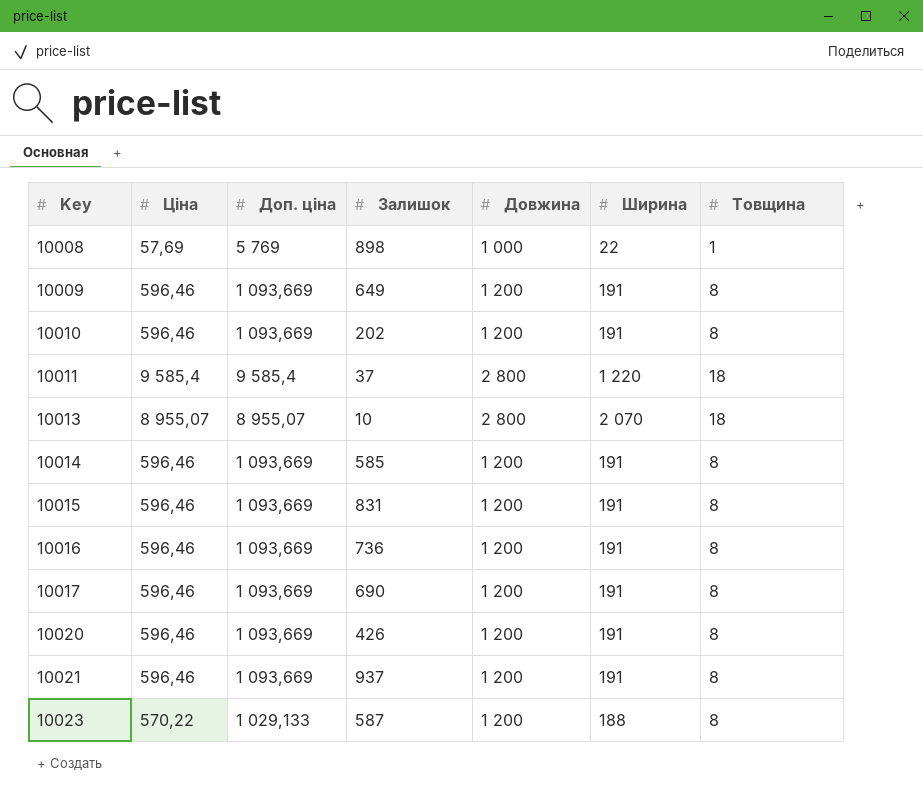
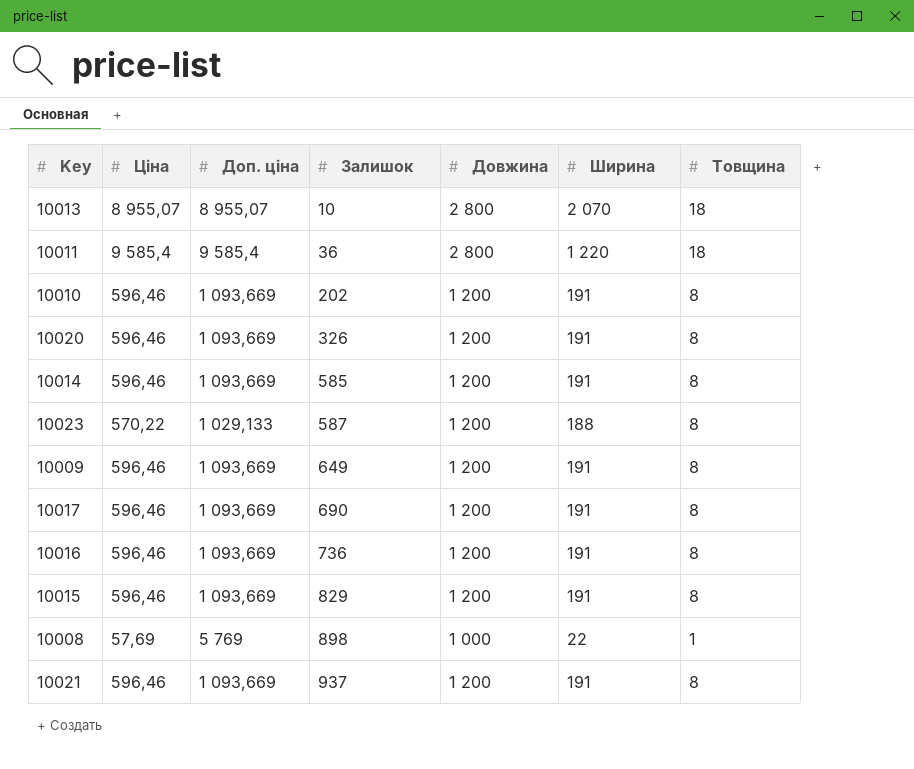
row order: Key ascending -> Залишок ascending
10011 | Залишок: 37 -> 36
10020 | Залишок: 426 -> 326
10015 | Залишок: 831 -> 829

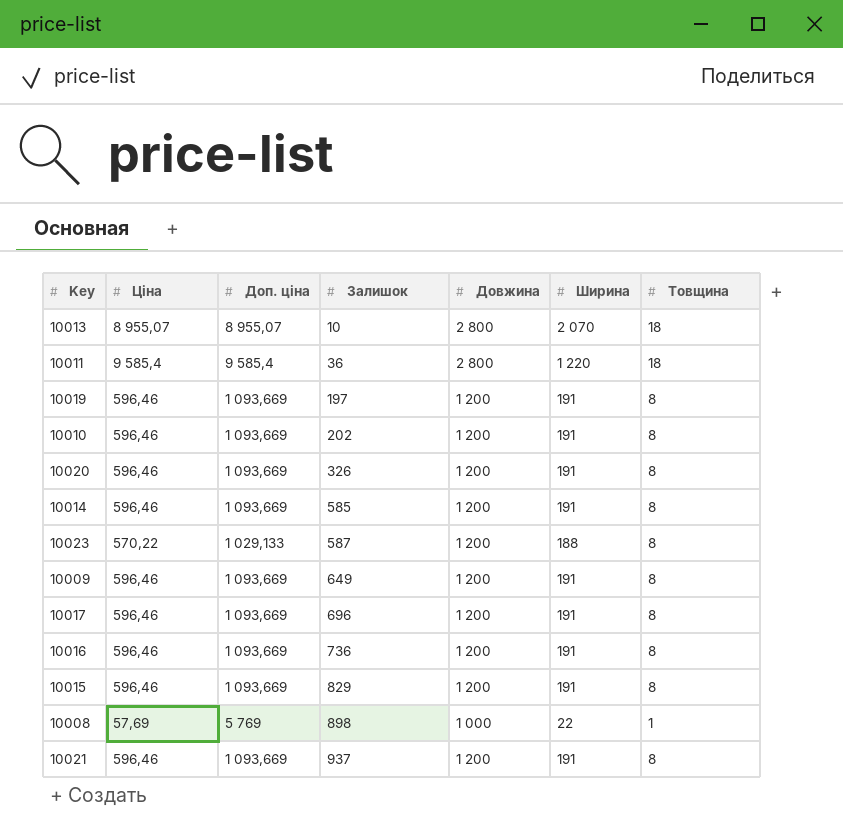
row 10019: none -> 596,46 | 1 093,669 | 197 | 1 200 | 191 | 8
10017 | Залишок: 690 -> 696

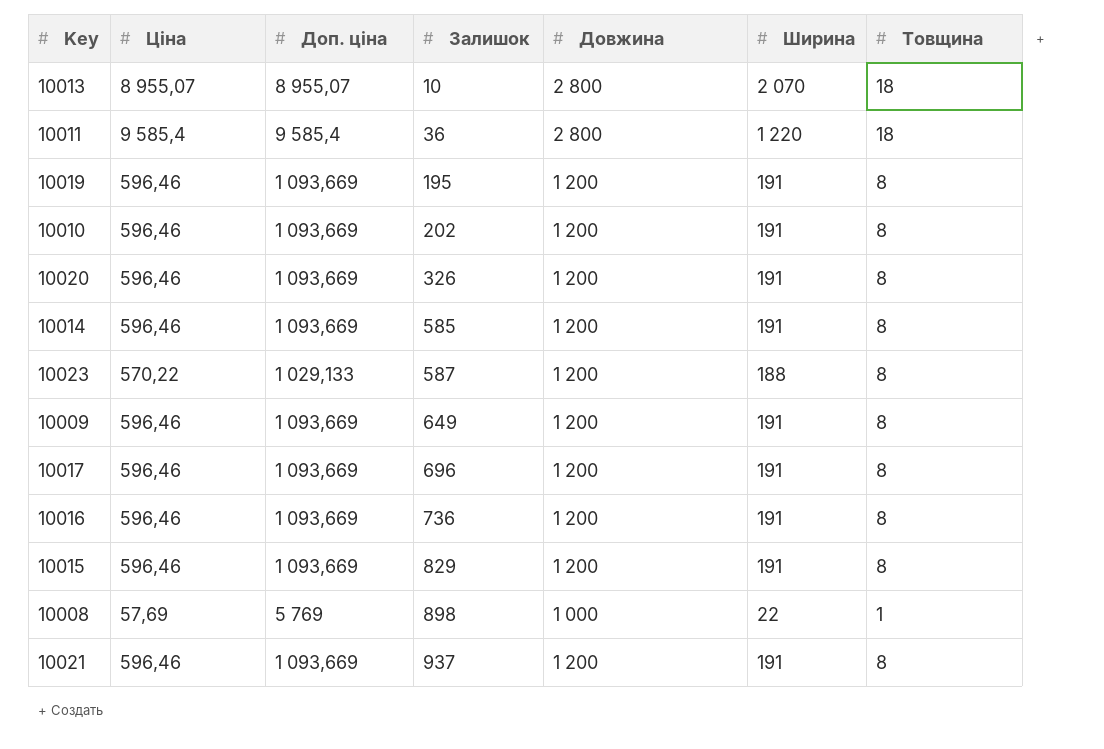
10019 | Залишок: 197 -> 195

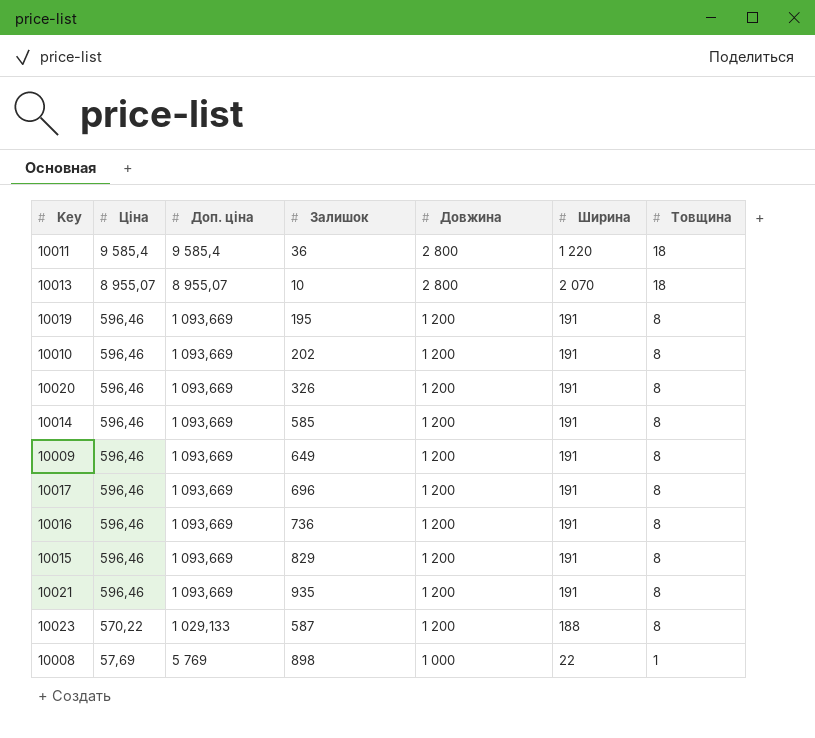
row order: Залишок ascending -> Ціна descending
10021 | Залишок: 937 -> 935

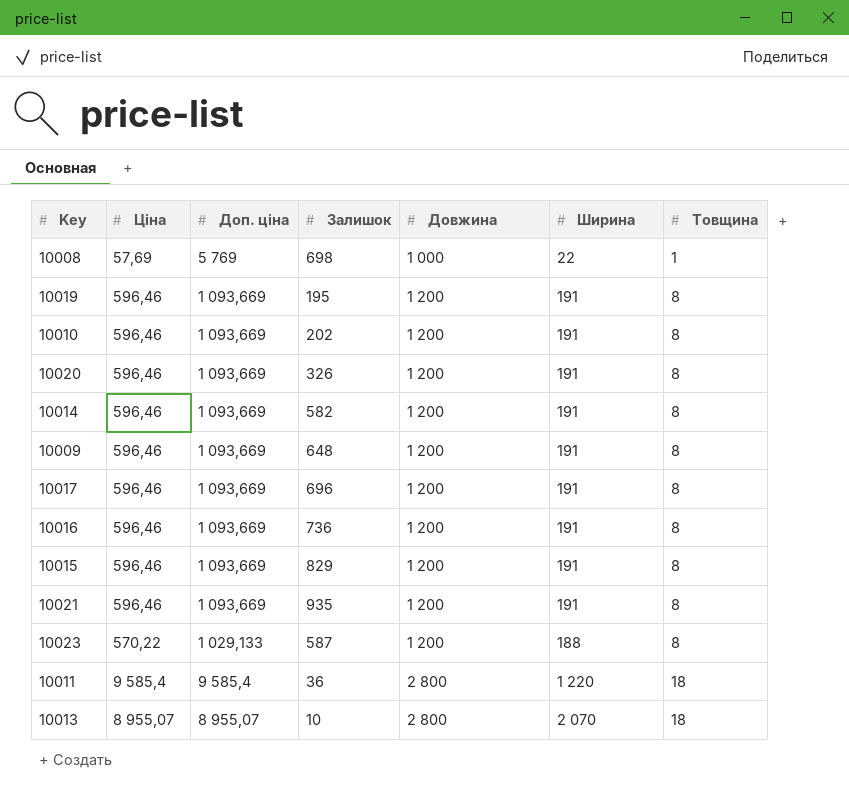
row order: Ціна descending -> Довжина ascending
10008 | Залишок: 898 -> 698
10014 | Залишок: 585 -> 582
10009 | Залишок: 649 -> 648

